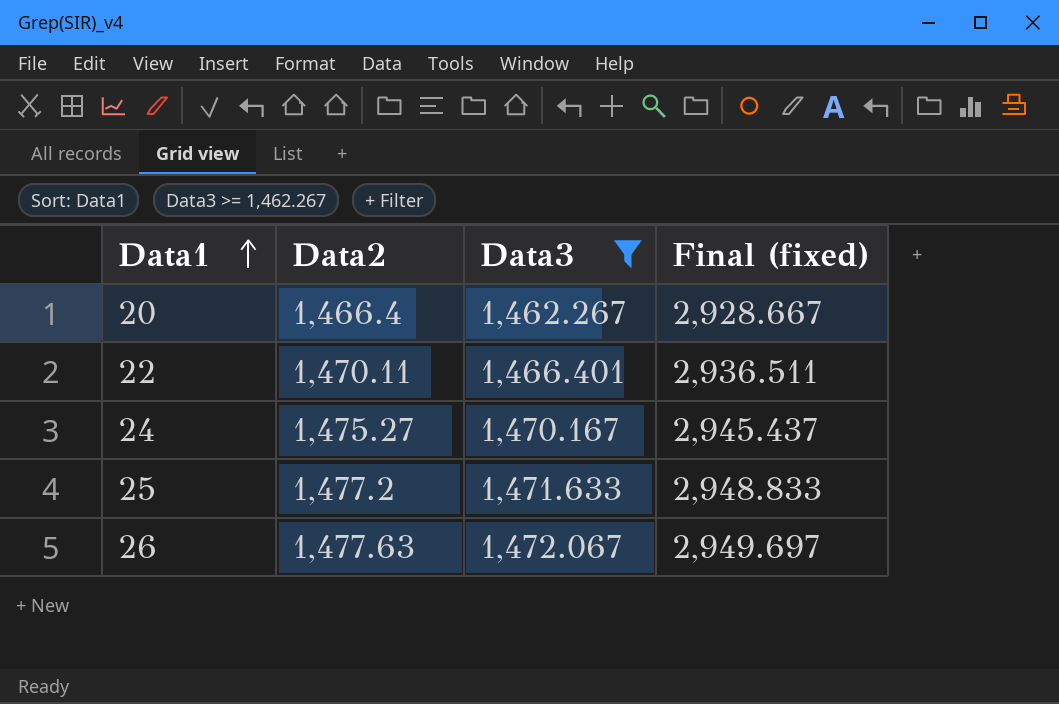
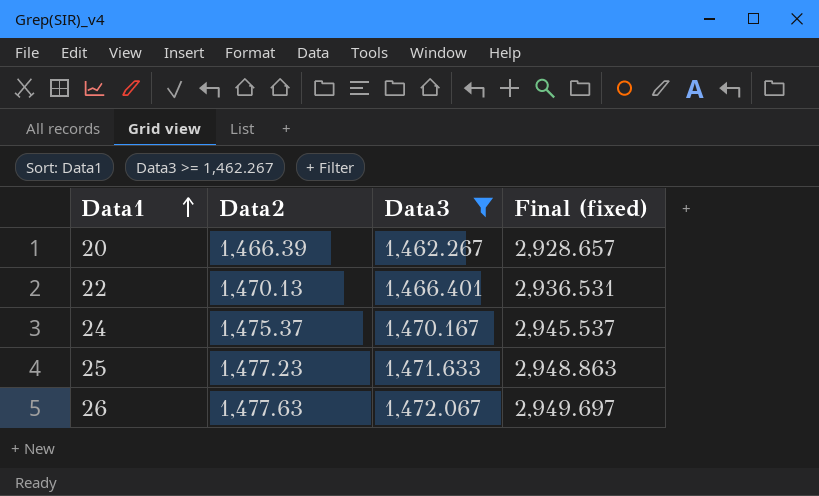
20 | Data2: 1,466.4 -> 1,466.39
20 | Final (fixed): 2,928.667 -> 2,928.657
22 | Data2: 1,470.11 -> 1,470.13
22 | Final (fixed): 2,936.511 -> 2,936.531
24 | Data2: 1,475.27 -> 1,475.37
24 | Final (fixed): 2,945.437 -> 2,945.537
25 | Data2: 1,477.2 -> 1,477.23
25 | Final (fixed): 2,948.833 -> 2,948.863

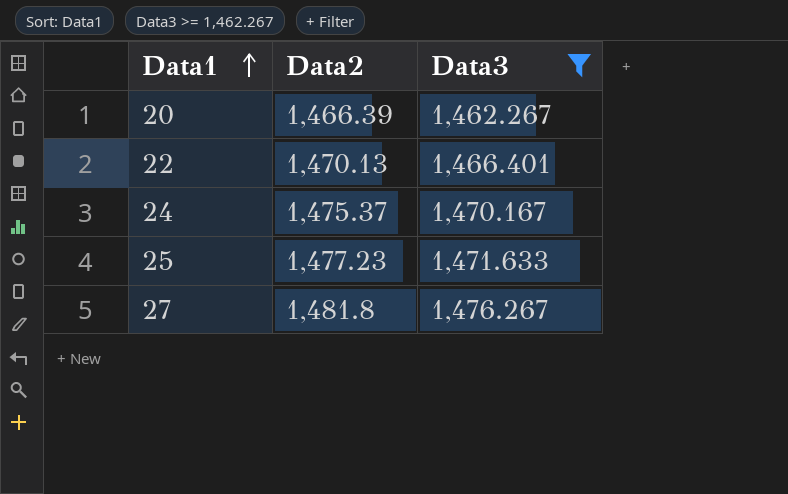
column Final (fixed) | formula: [Data2] + [Data3] -> none
row 26: 1,477.63 | 1,472.067 | 2,949.697 -> none
row 27: none -> 1,481.8 | 1,476.267

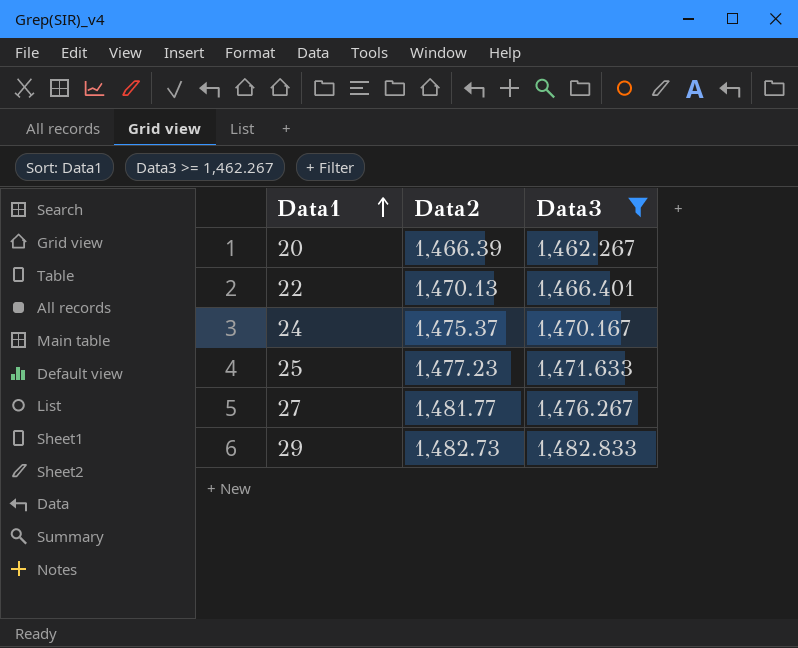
27 | Data2: 1,481.8 -> 1,481.77
row 29: none -> 1,482.73 | 1,482.833

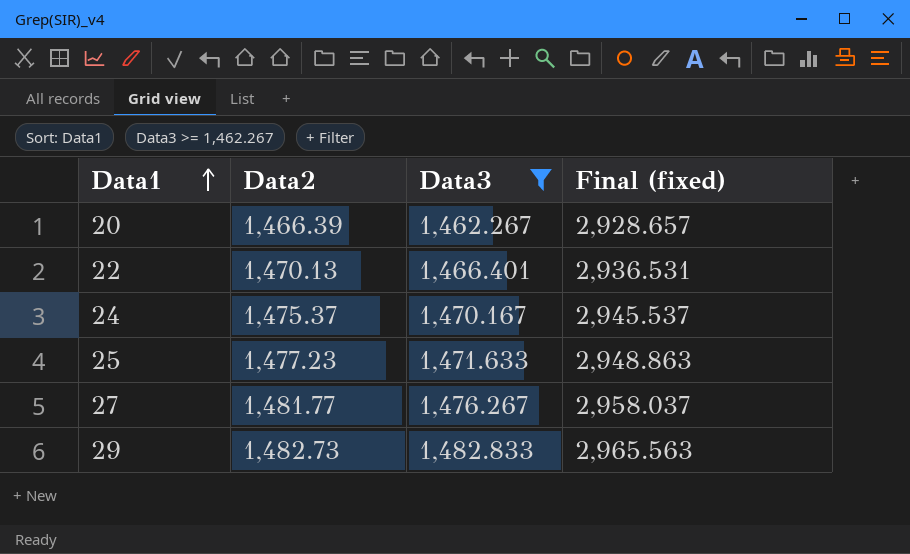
column Final (fixed) | formula: none -> [Data2] + [Data3]

